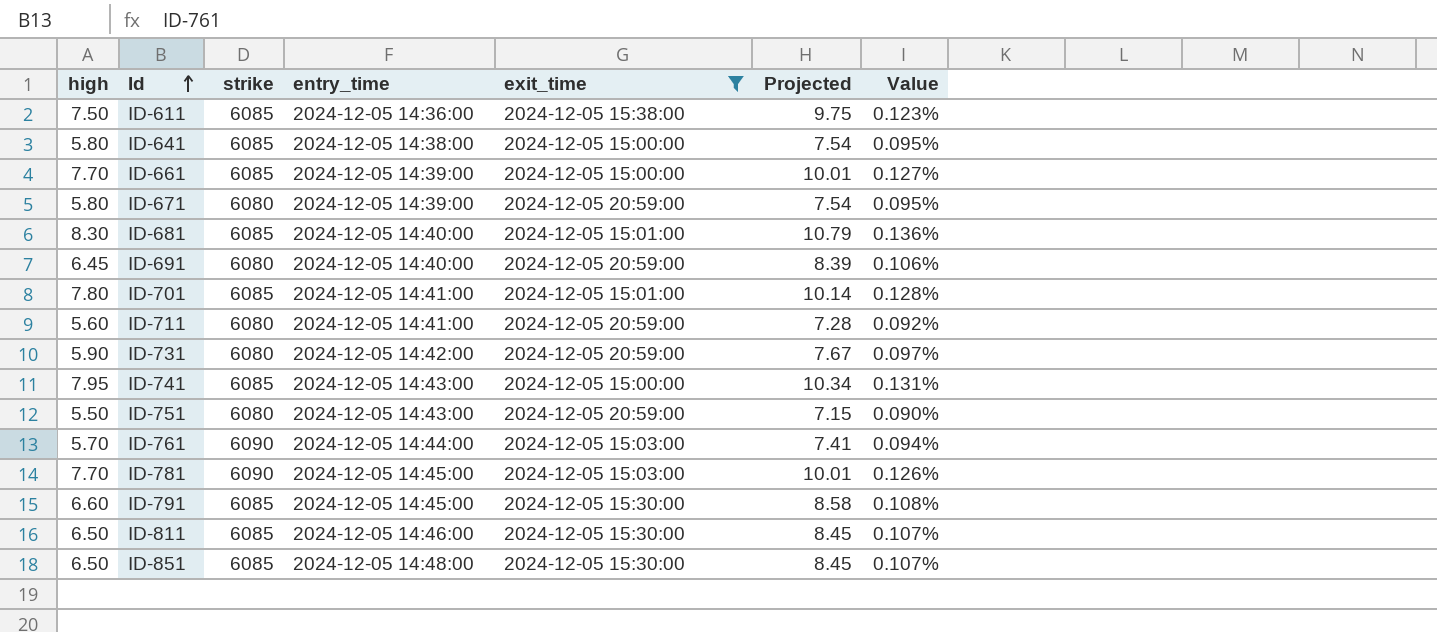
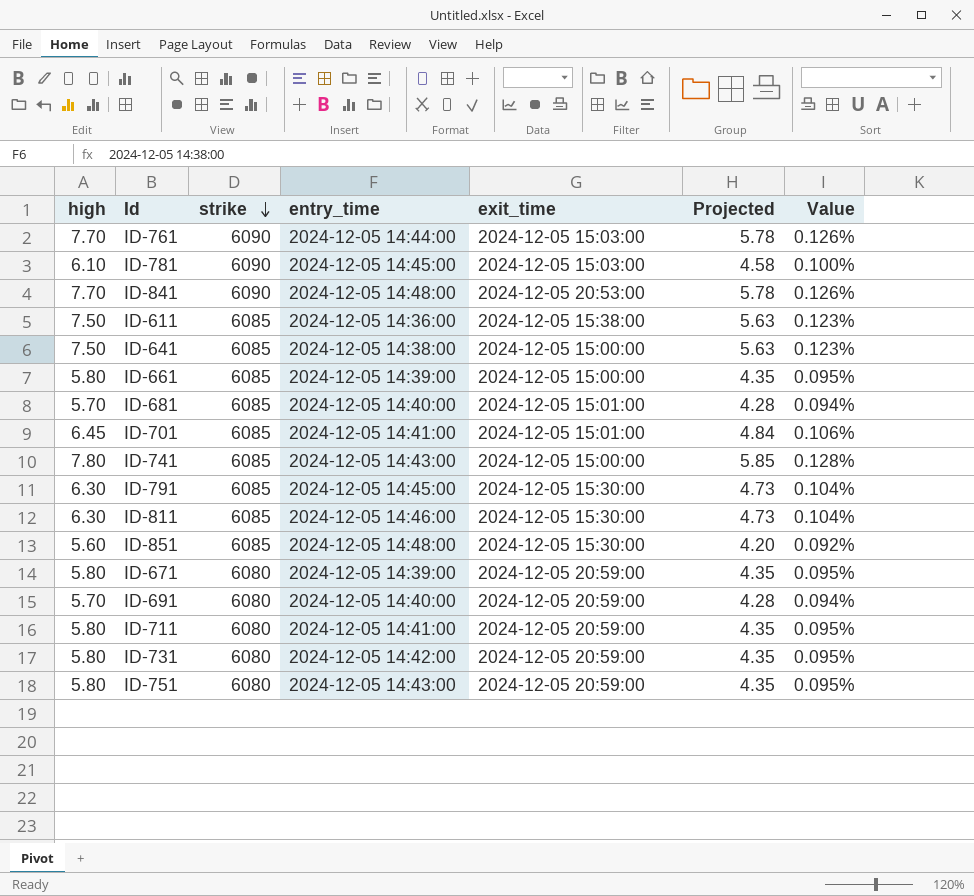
filter: exit_time != 2024-12-05 20:53:00 -> none
row order: Id ascending -> strike descending
column Projected | formula: [high] * 1.3 -> [high] * 0.75
ID-761 | high: 5.70 -> 7.70
ID-761 | Value: 0.094% -> 0.126%
ID-781 | high: 7.70 -> 6.10
ID-781 | Value: 0.126% -> 0.100%
ID-641 | high: 5.80 -> 7.50
ID-641 | Value: 0.095% -> 0.123%
ID-661 | high: 7.70 -> 5.80
ID-661 | Value: 0.127% -> 0.095%
ID-681 | high: 8.30 -> 5.70
ID-681 | Value: 0.136% -> 0.094%
ID-701 | high: 7.80 -> 6.45
ID-701 | Value: 0.128% -> 0.106%
ID-741 | high: 7.95 -> 7.80
ID-741 | Value: 0.131% -> 0.128%
ID-791 | high: 6.60 -> 6.30
ID-791 | Value: 0.108% -> 0.104%
ID-811 | high: 6.50 -> 6.30
ID-811 | Value: 0.107% -> 0.104%
ID-851 | high: 6.50 -> 5.60
ID-851 | Value: 0.107% -> 0.092%
ID-691 | high: 6.45 -> 5.70
ID-691 | Value: 0.106% -> 0.094%
ID-711 | high: 5.60 -> 5.80
ID-711 | Value: 0.092% -> 0.095%
ID-731 | high: 5.90 -> 5.80
ID-731 | Value: 0.097% -> 0.095%
ID-751 | high: 5.50 -> 5.80
ID-751 | Value: 0.090% -> 0.095%

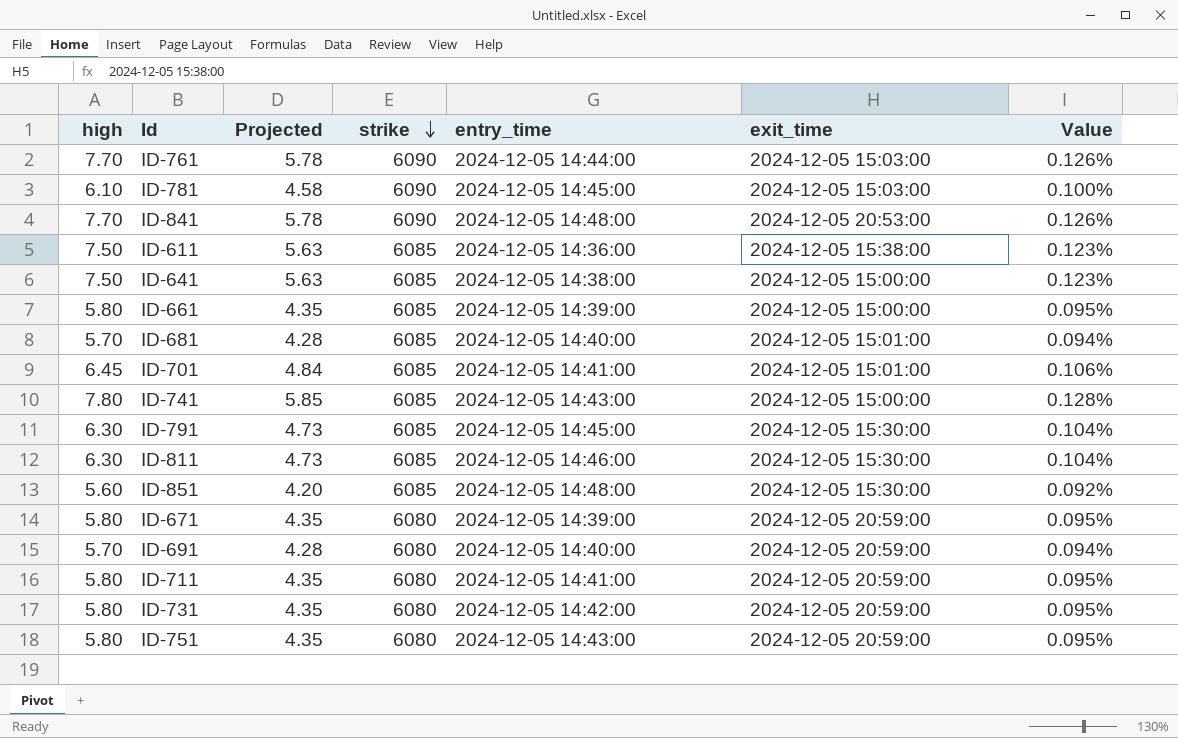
column Projected | position: 6 -> 3

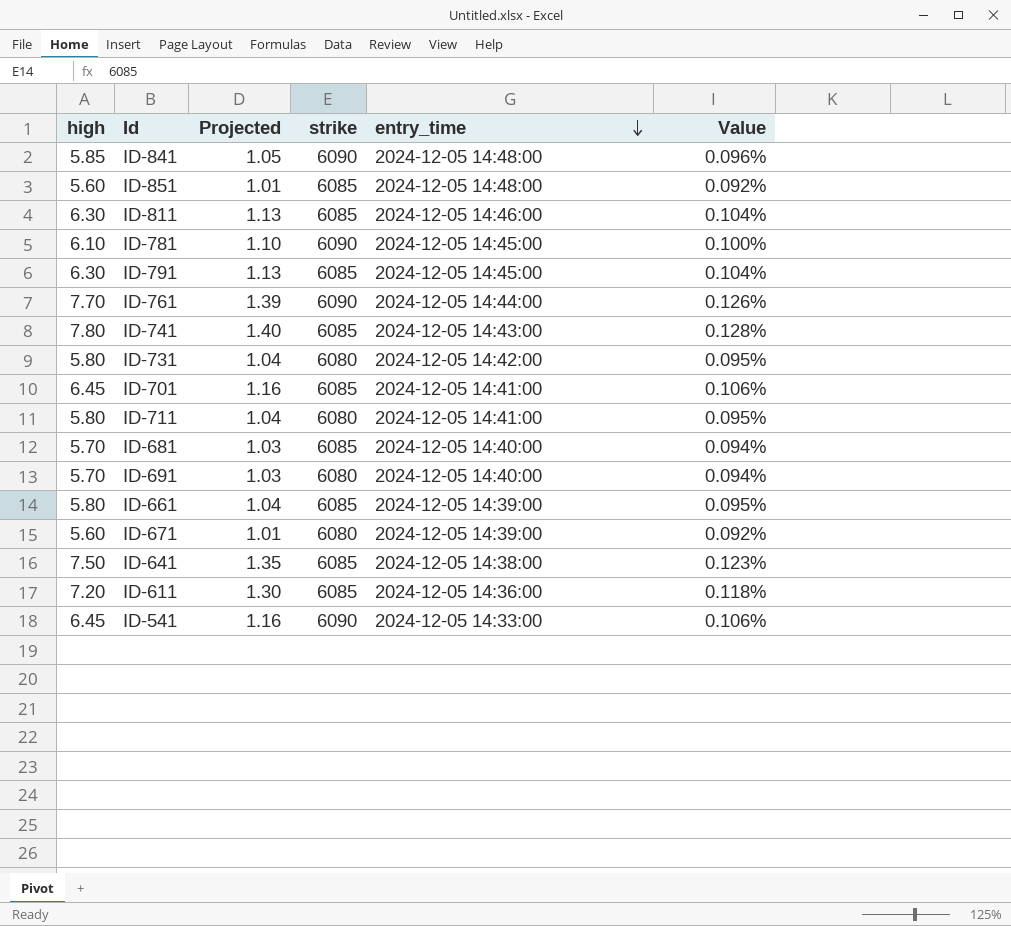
row order: strike descending -> entry_time descending
column exit_time | position: 6 -> none
column Projected | formula: [high] * 0.75 -> [high] * 0.18
row ID-751: 5.80 | 4.35 | 6080 | 2024-12-05 14:43:00 | 2024-12-05 20:59:00 | 0.095% -> none
ID-841 | high: 7.70 -> 5.85
ID-841 | Value: 0.126% -> 0.096%
ID-671 | high: 5.80 -> 5.60
ID-671 | Value: 0.095% -> 0.092%
ID-611 | high: 7.50 -> 7.20
ID-611 | Value: 0.123% -> 0.118%
row ID-541: none -> 6.45 | 1.16 | 6090 | 2024-12-05 14:33:00 | 0.106%

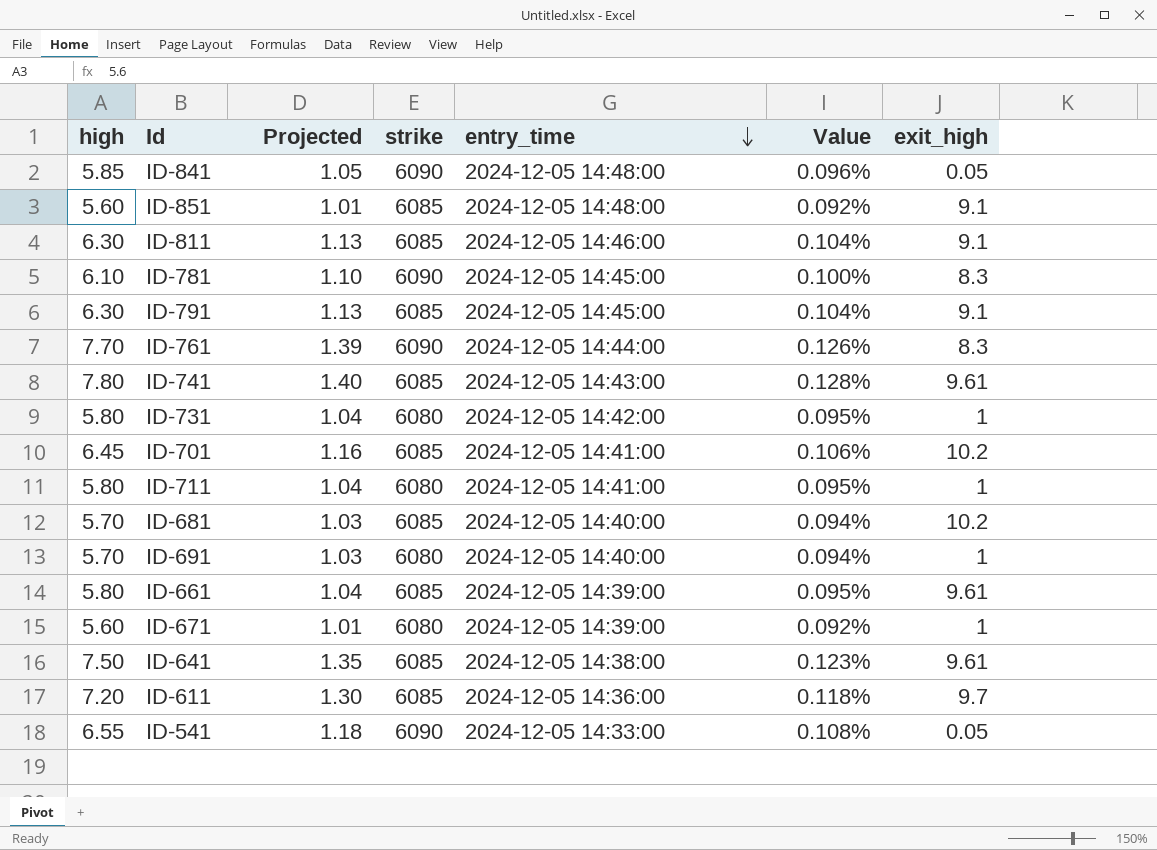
column exit_high | position: none -> 7
ID-541 | high: 6.45 -> 6.55
ID-541 | Projected: 1.16 -> 1.18
ID-541 | Value: 0.106% -> 0.108%

